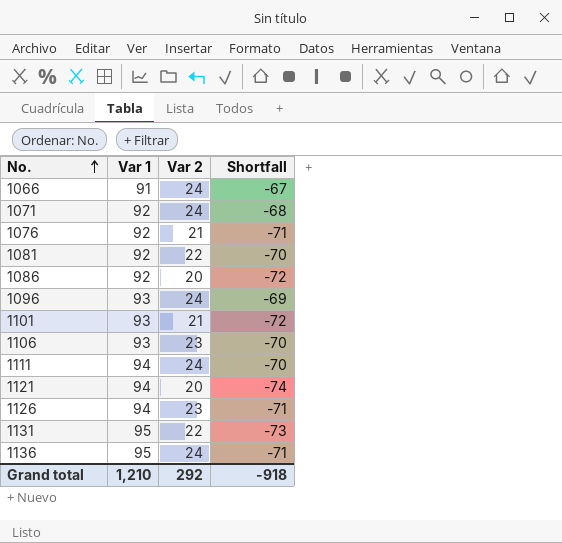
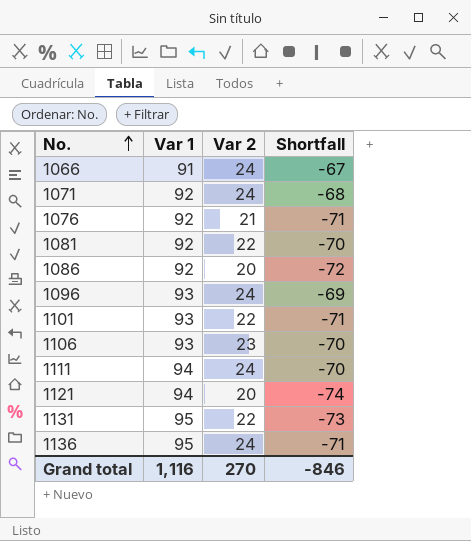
row 1126: 94 | 23 | -71 -> none
1101 | Var 2: 21 -> 22
1101 | Shortfall: -72 -> -71
Grand total | Var 1: 1,210 -> 1,116
Grand total | Var 2: 292 -> 270
Grand total | Shortfall: -918 -> -846

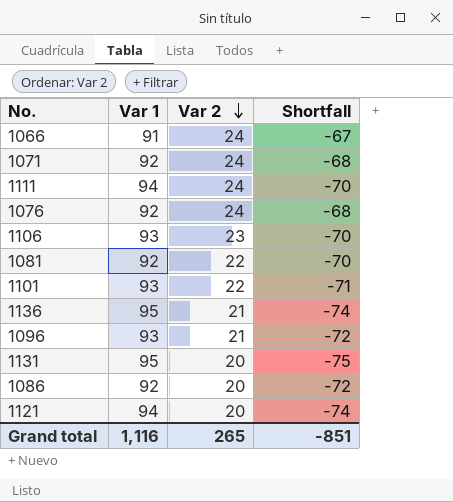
row order: No. ascending -> Var 2 descending
1076 | Var 2: 21 -> 24
1076 | Shortfall: -71 -> -68
1136 | Var 2: 24 -> 21
1136 | Shortfall: -71 -> -74
1096 | Var 2: 24 -> 21
1096 | Shortfall: -69 -> -72
1131 | Var 2: 22 -> 20
1131 | Shortfall: -73 -> -75
Grand total | Var 2: 270 -> 265
Grand total | Shortfall: -846 -> -851

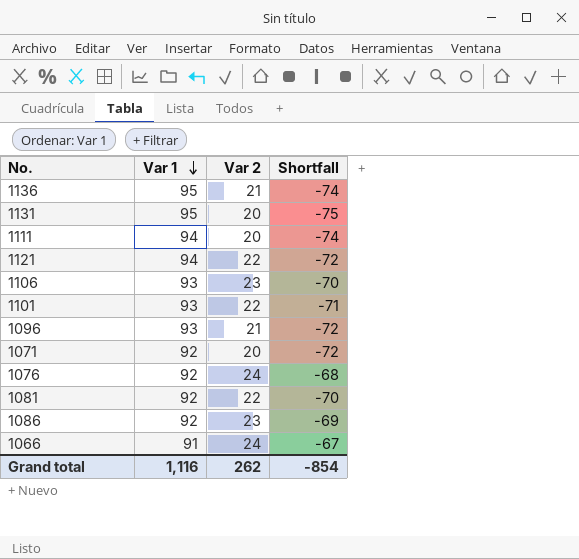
row order: Var 2 descending -> Var 1 descending
1111 | Var 2: 24 -> 20
1111 | Shortfall: -70 -> -74
1121 | Var 2: 20 -> 22
1121 | Shortfall: -74 -> -72
1071 | Var 2: 24 -> 20
1071 | Shortfall: -68 -> -72
1086 | Var 2: 20 -> 23
1086 | Shortfall: -72 -> -69
Grand total | Var 2: 265 -> 262
Grand total | Shortfall: -851 -> -854

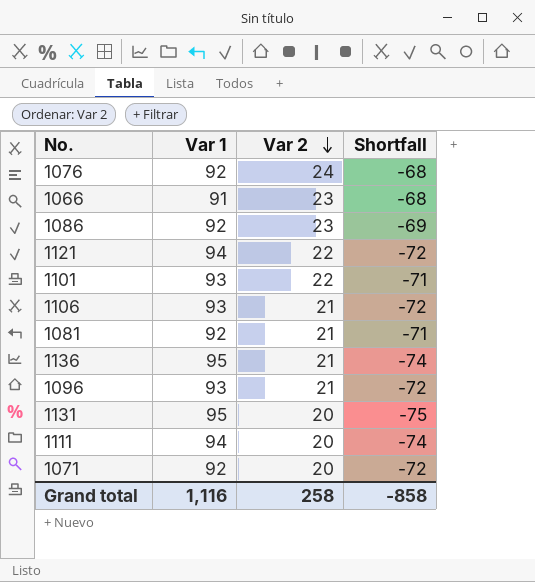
row order: Var 1 descending -> Var 2 descending
1066 | Var 2: 24 -> 23
1066 | Shortfall: -67 -> -68
1106 | Var 2: 23 -> 21
1106 | Shortfall: -70 -> -72
1081 | Var 2: 22 -> 21
1081 | Shortfall: -70 -> -71
Grand total | Var 2: 262 -> 258
Grand total | Shortfall: -854 -> -858

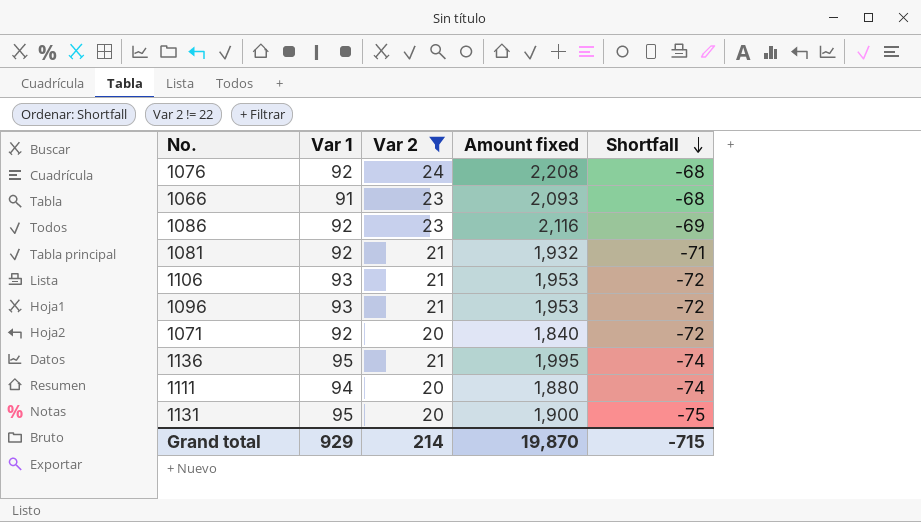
filter: none -> Var 2 != 22
row order: Var 2 descending -> Shortfall descending
column Amount fixed | formula: none -> [Var 1] * [Var 2]
Grand total | Var 1: 1,116 -> 929
Grand total | Var 2: 258 -> 214
Grand total | Shortfall: -858 -> -715

